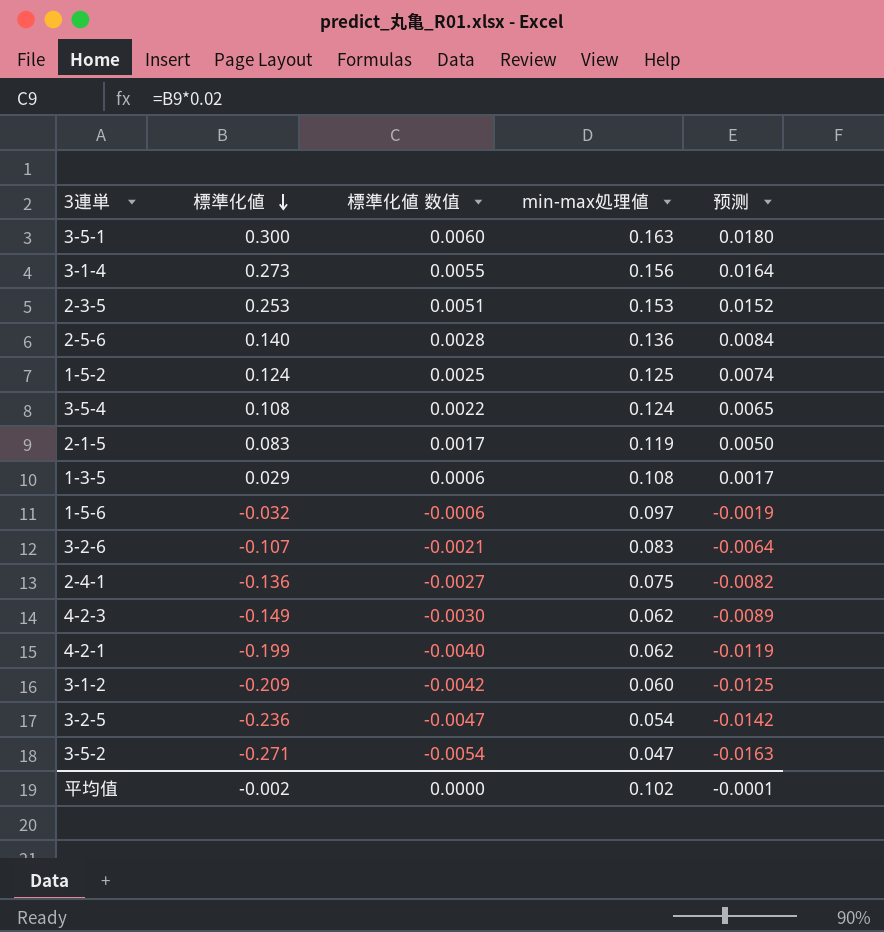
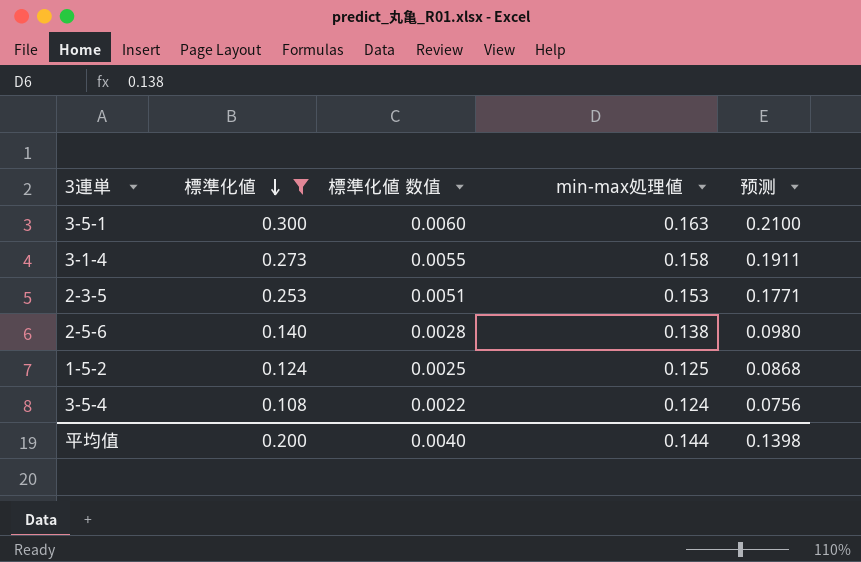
filter: none -> 標準化値 >= 0.108
column 预测 | formula: [標準化値] * 0.06 -> [標準化値] * 0.7
3-1-4 | min-max処理値: 0.156 -> 0.158
2-5-6 | min-max処理値: 0.136 -> 0.138
平均值 | 標準化値: -0.002 -> 0.200
平均值 | 標準化値 数值: 0.0000 -> 0.0040
平均值 | min-max処理値: 0.102 -> 0.144
平均值 | 预测: -0.0001 -> 0.1398

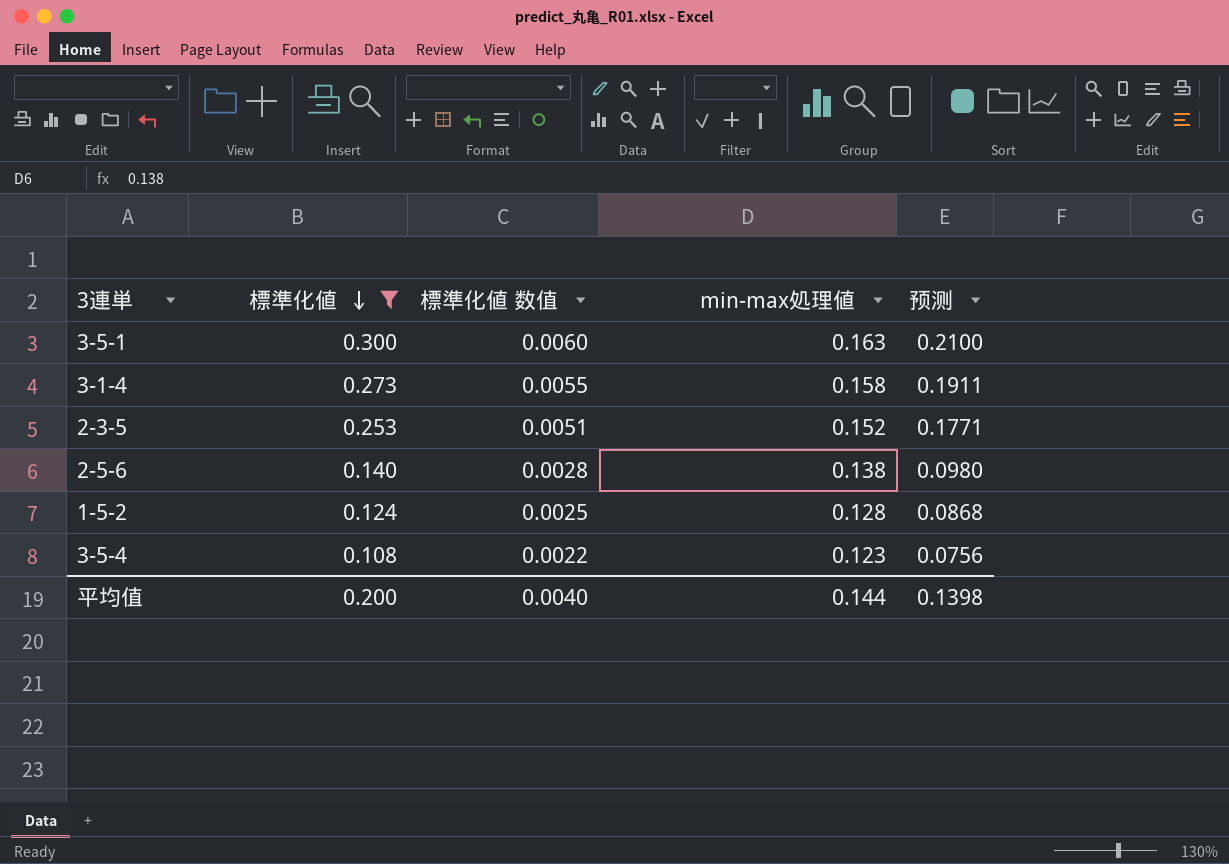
2-3-5 | min-max処理値: 0.153 -> 0.152
1-5-2 | min-max処理値: 0.125 -> 0.128
3-5-4 | min-max処理値: 0.124 -> 0.123

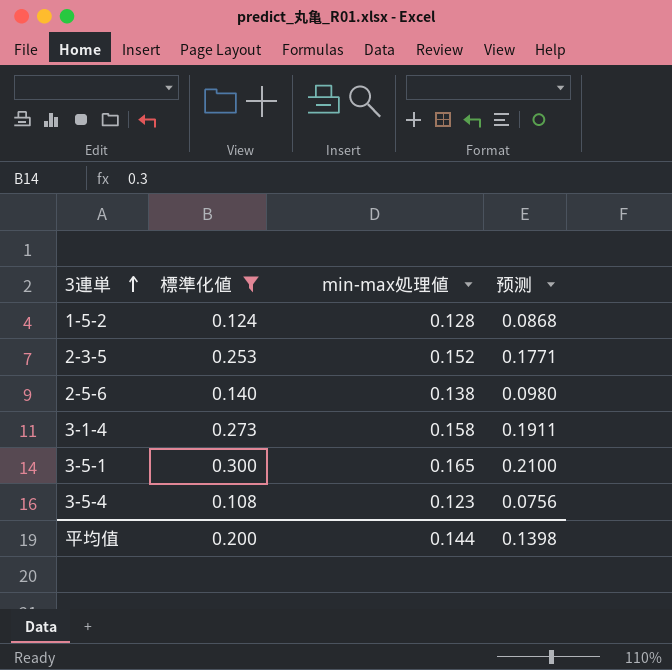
row order: 標準化値 descending -> 3連単 ascending
column 標準化値 数值 | formula: [標準化値] * 0.02 -> none
3-5-1 | min-max処理値: 0.163 -> 0.165

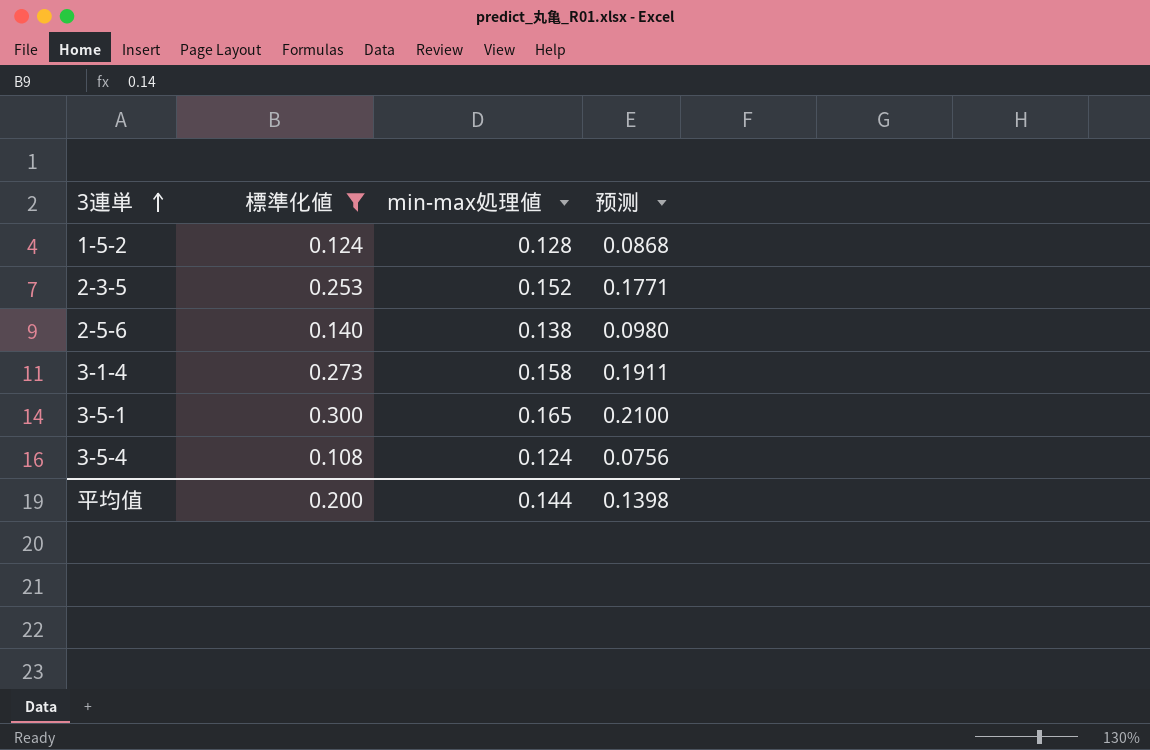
3-5-4 | min-max処理値: 0.123 -> 0.124

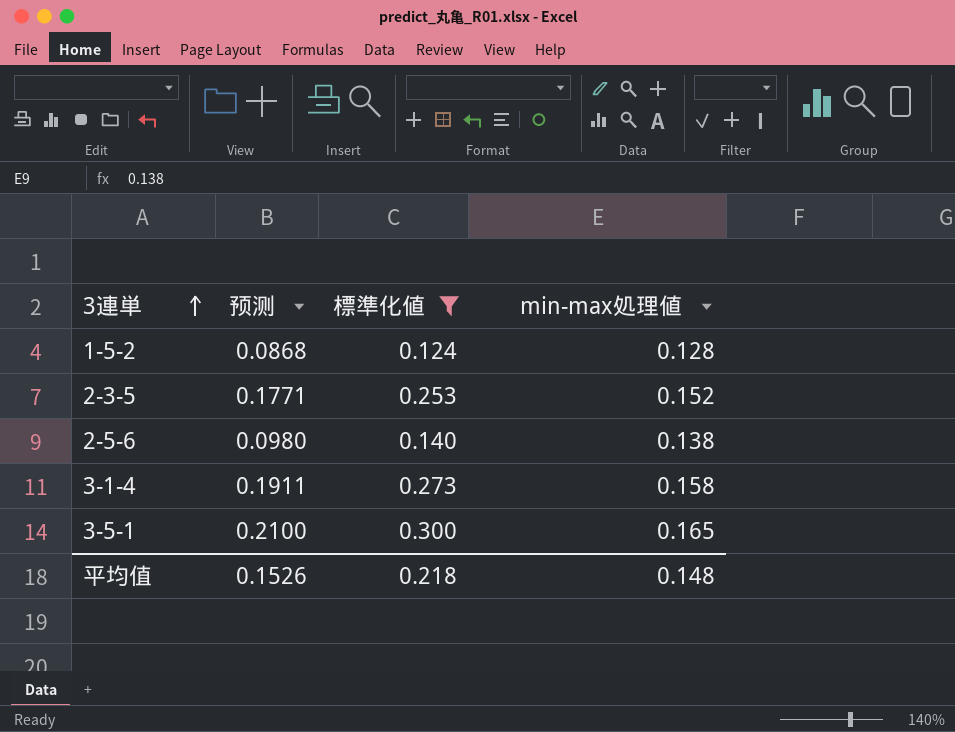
column 预测 | position: 4 -> 2
row 3-5-4: 0.108 | 0.124 | 0.0756 -> none
平均值 | 预测: 0.1398 -> 0.1526
平均值 | 標準化値: 0.200 -> 0.218
平均值 | min-max処理値: 0.144 -> 0.148

